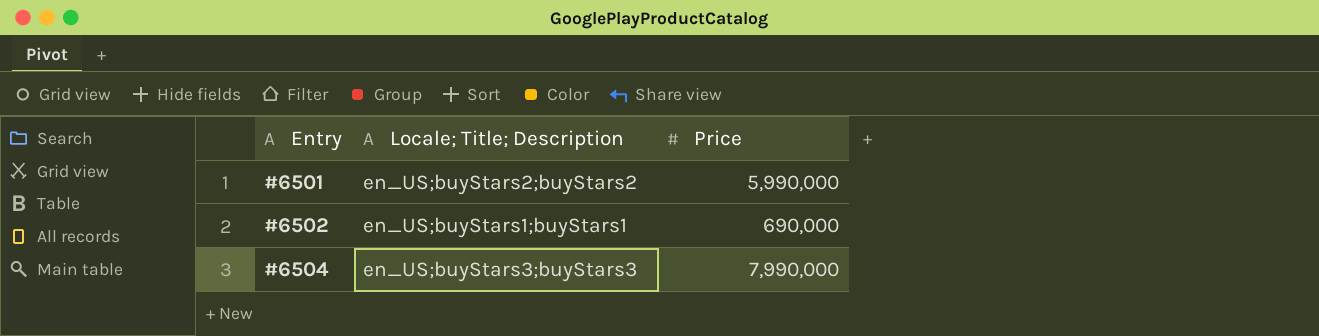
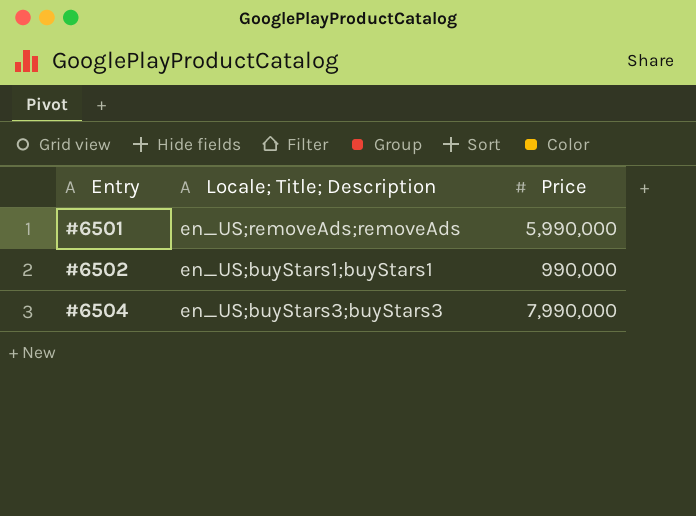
#6501 | Locale; Title; Description: en_US;buyStars2;buyStars2 -> en_US;removeAds;removeAds
#6502 | Price: 690,000 -> 990,000

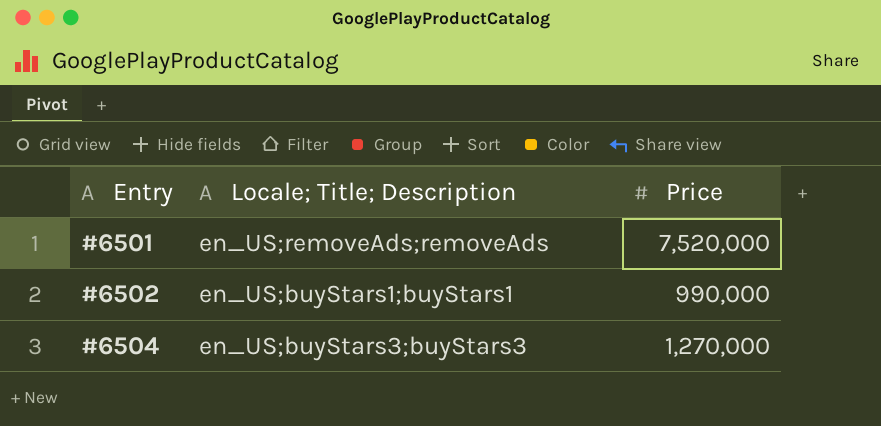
#6501 | Price: 5,990,000 -> 7,520,000
#6504 | Price: 7,990,000 -> 1,270,000

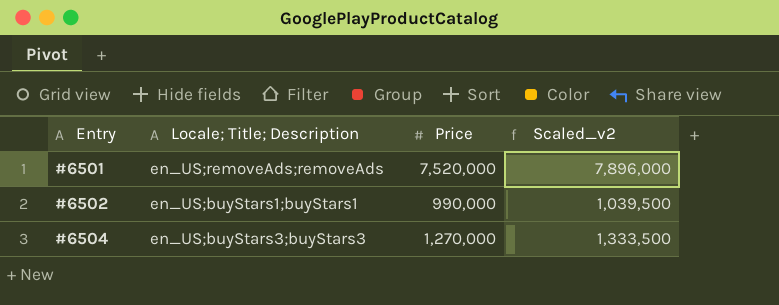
column Scaled_v2 | formula: none -> [Price] * 1.05

